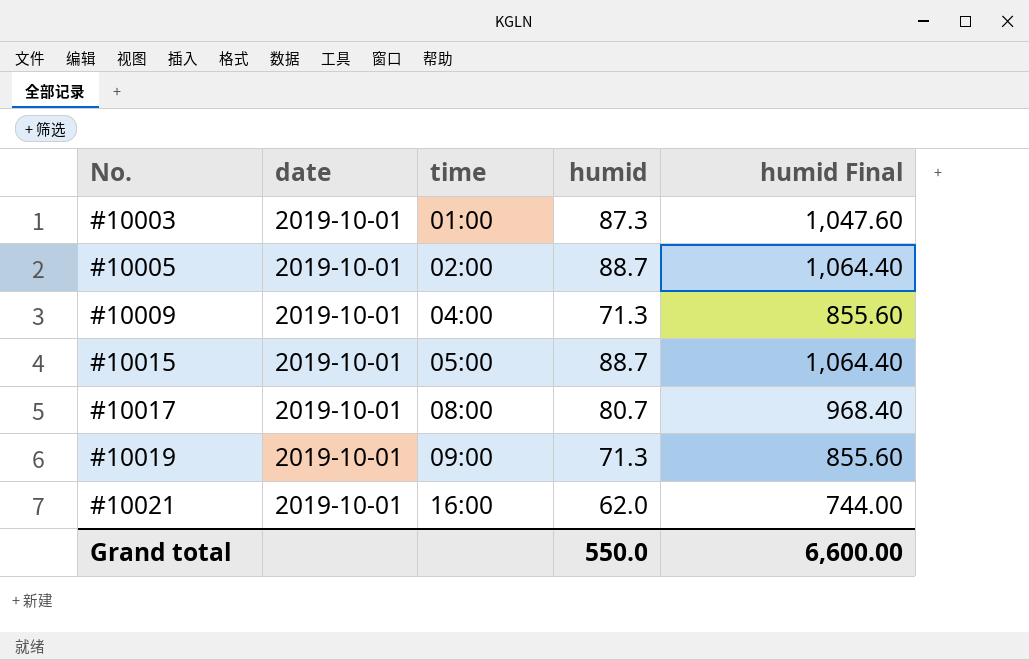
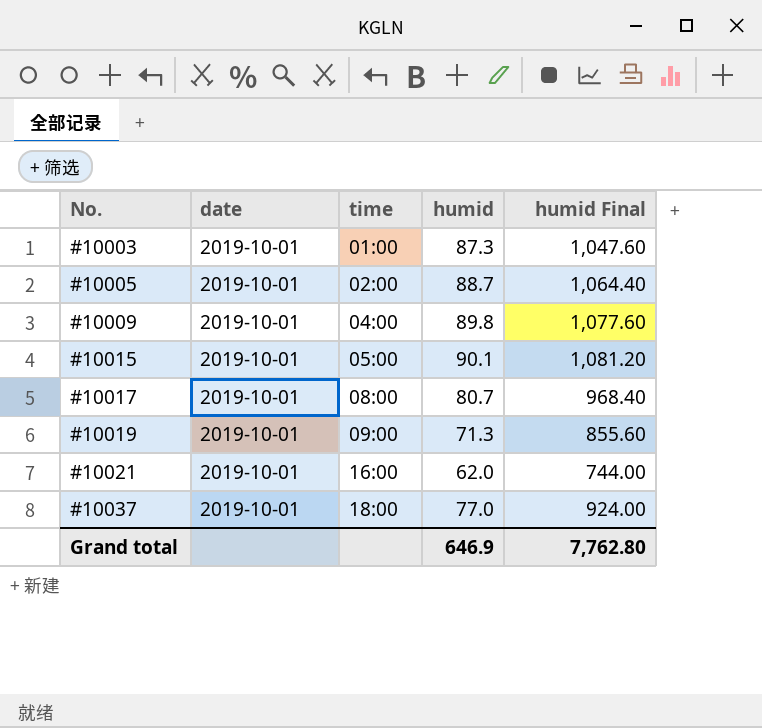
#10009 | humid: 71.3 -> 89.8
#10009 | humid Final: 855.60 -> 1,077.60
#10015 | humid: 88.7 -> 90.1
#10015 | humid Final: 1,064.40 -> 1,081.20
row #10037: none -> 2019-10-01 | 18:00 | 77.0 | 924.00
Grand total | humid: 550.0 -> 646.9
Grand total | humid Final: 6,600.00 -> 7,762.80

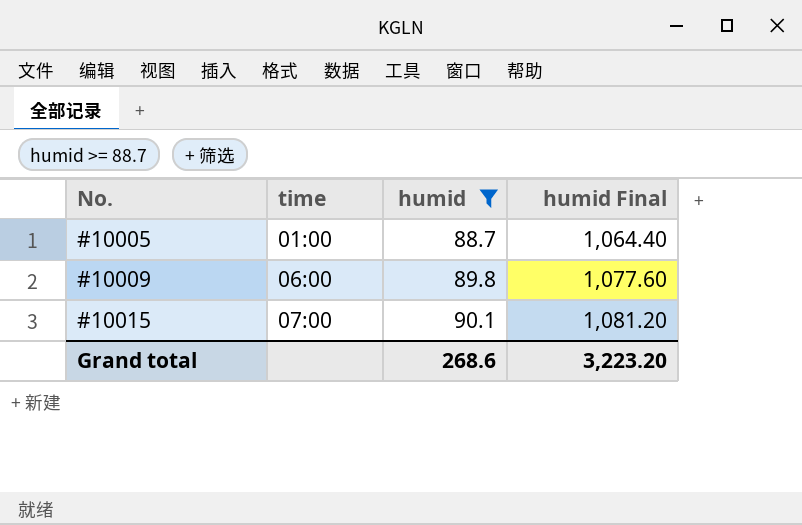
filter: none -> humid >= 88.7
column date | position: 2 -> none
#10005 | time: 02:00 -> 01:00
#10009 | time: 04:00 -> 06:00
#10015 | time: 05:00 -> 07:00
Grand total | humid: 646.9 -> 268.6
Grand total | humid Final: 7,762.80 -> 3,223.20

